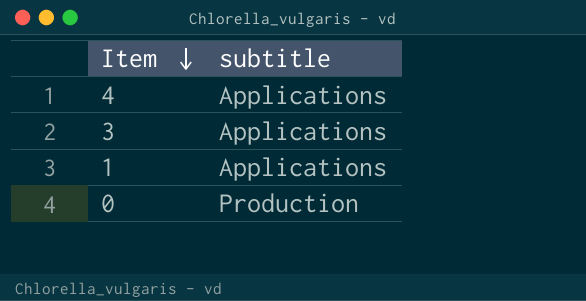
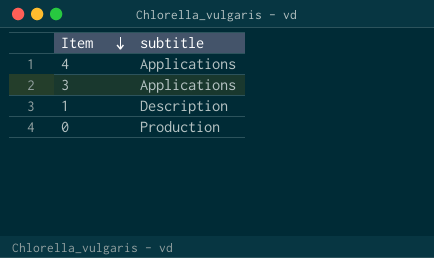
1 | subtitle: Applications -> Description

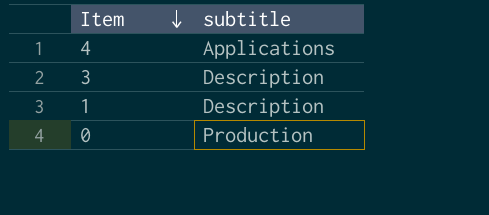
3 | subtitle: Applications -> Description

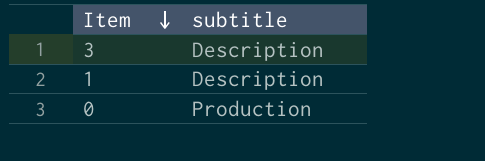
row 4: Applications -> none

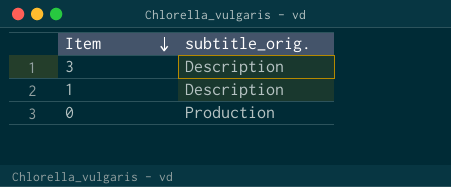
column name: subtitle -> subtitle_orig.

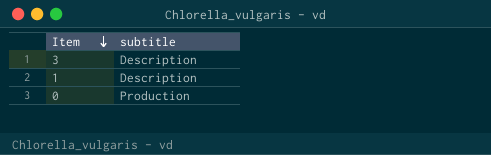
column name: subtitle_orig. -> subtitle

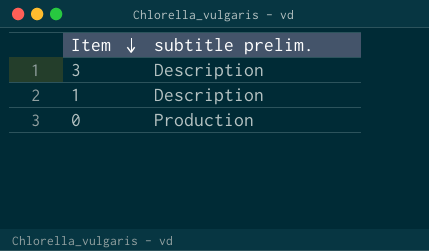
column name: subtitle -> subtitle prelim.

